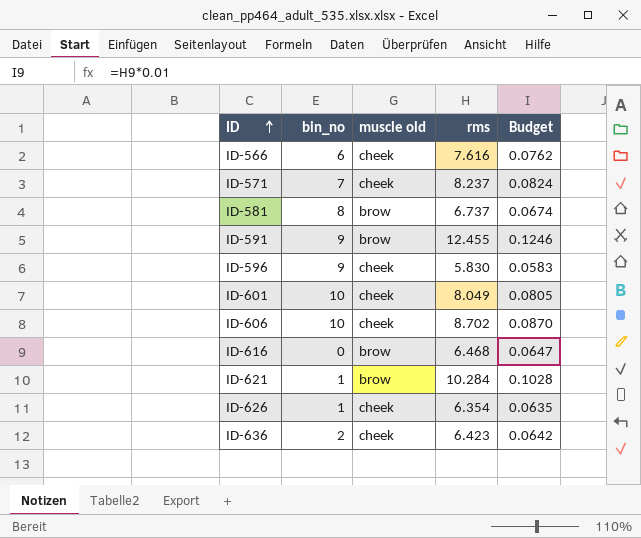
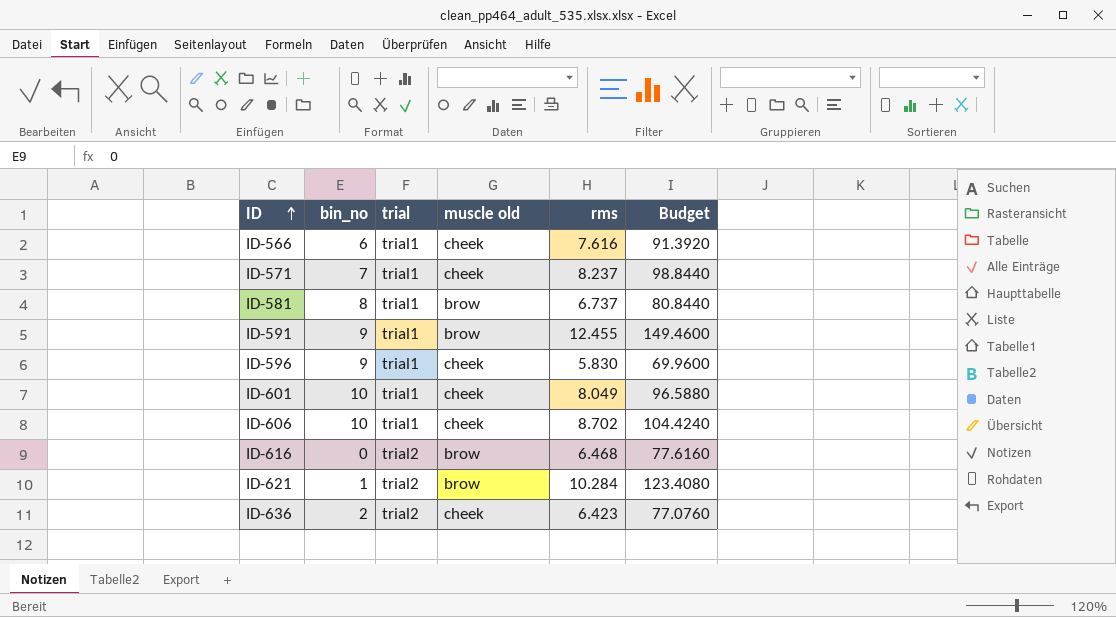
column trial | position: none -> 3
column Budget | formula: [rms] * 0.01 -> [rms] * 12
row ID-626: 1 | cheek | 6.354 | 0.0635 -> none

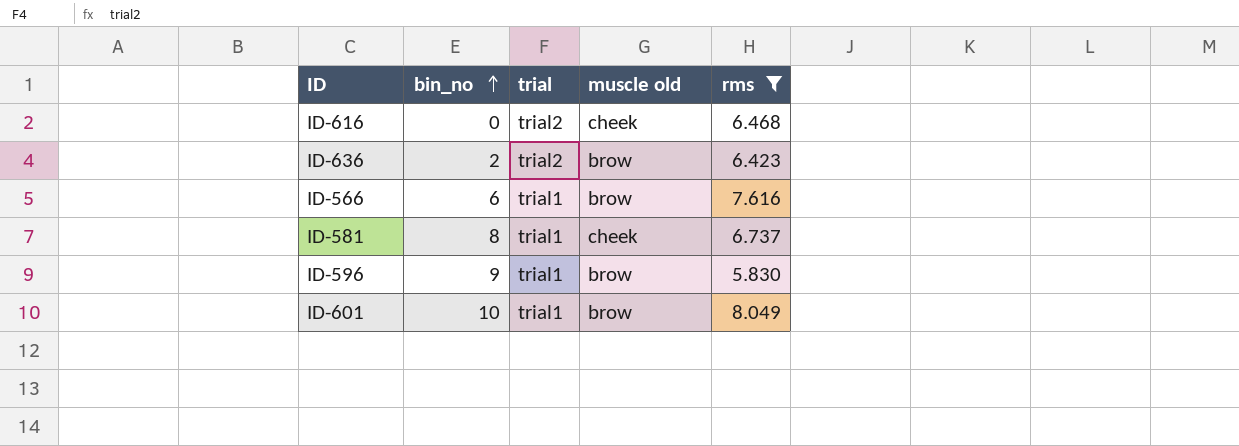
filter: none -> rms <= 8.049
row order: ID ascending -> bin_no ascending
column Budget | formula: [rms] * 12 -> none
ID-616 | muscle old: brow -> cheek
ID-636 | muscle old: cheek -> brow
ID-566 | muscle old: cheek -> brow
ID-581 | muscle old: brow -> cheek
ID-596 | muscle old: cheek -> brow
ID-601 | muscle old: cheek -> brow

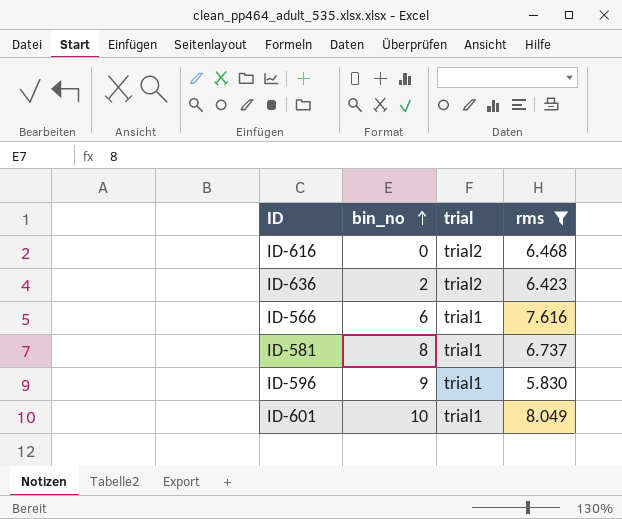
column muscle old | position: 4 -> none

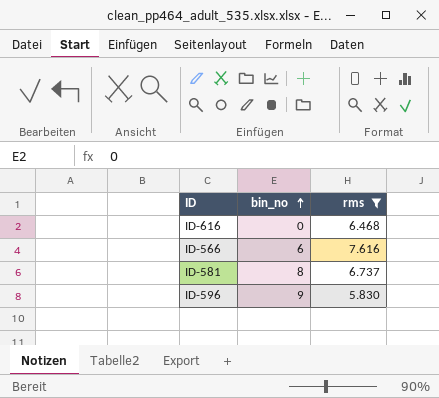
column trial | position: 3 -> none
row ID-636: 2 | trial2 | 6.423 -> none
row ID-601: 10 | trial1 | 8.049 -> none

